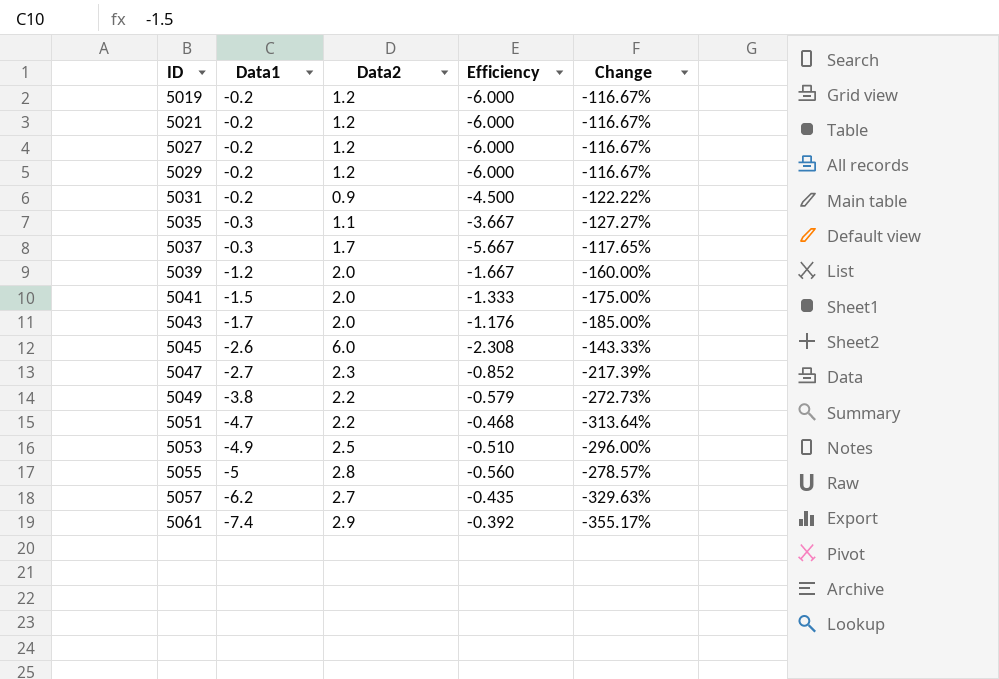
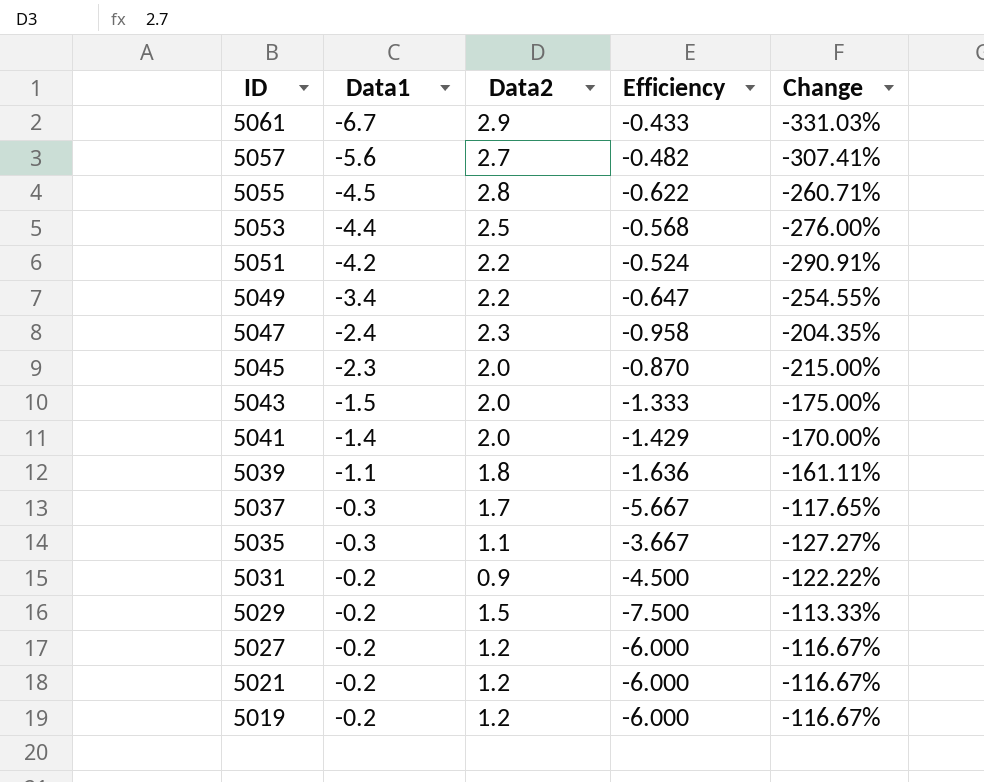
row order: ID ascending -> ID descending
5061 | Data1: -7.4 -> -6.7
5061 | Efficiency: -0.392 -> -0.433
5061 | Change: -355.17% -> -331.03%
5057 | Data1: -6.2 -> -5.6
5057 | Efficiency: -0.435 -> -0.482
5057 | Change: -329.63% -> -307.41%
5055 | Data1: -5 -> -4.5
5055 | Efficiency: -0.560 -> -0.622
5055 | Change: -278.57% -> -260.71%
5053 | Data1: -4.9 -> -4.4
5053 | Efficiency: -0.510 -> -0.568
5053 | Change: -296.00% -> -276.00%
5051 | Data1: -4.7 -> -4.2
5051 | Efficiency: -0.468 -> -0.524
5051 | Change: -313.64% -> -290.91%
5049 | Data1: -3.8 -> -3.4
5049 | Efficiency: -0.579 -> -0.647
5049 | Change: -272.73% -> -254.55%
5047 | Data1: -2.7 -> -2.4
5047 | Efficiency: -0.852 -> -0.958
5047 | Change: -217.39% -> -204.35%
5045 | Data1: -2.6 -> -2.3
5045 | Data2: 6.0 -> 2.0
5045 | Efficiency: -2.308 -> -0.870
5045 | Change: -143.33% -> -215.00%
5043 | Data1: -1.7 -> -1.5
5043 | Efficiency: -1.176 -> -1.333
5043 | Change: -185.00% -> -175.00%
5041 | Data1: -1.5 -> -1.4
5041 | Efficiency: -1.333 -> -1.429
5041 | Change: -175.00% -> -170.00%
5039 | Data1: -1.2 -> -1.1
5039 | Data2: 2.0 -> 1.8
5039 | Efficiency: -1.667 -> -1.636
5039 | Change: -160.00% -> -161.11%
5029 | Data2: 1.2 -> 1.5
5029 | Efficiency: -6.000 -> -7.500
5029 | Change: -116.67% -> -113.33%

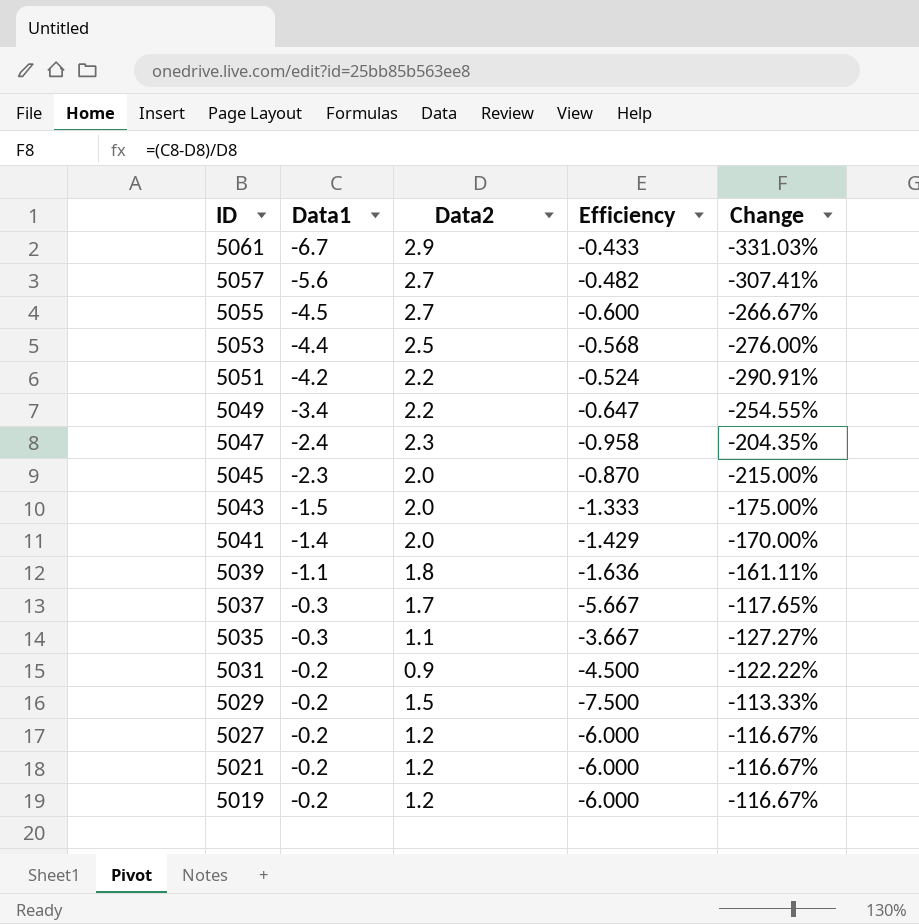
5055 | Data2: 2.8 -> 2.7
5055 | Efficiency: -0.622 -> -0.600
5055 | Change: -260.71% -> -266.67%

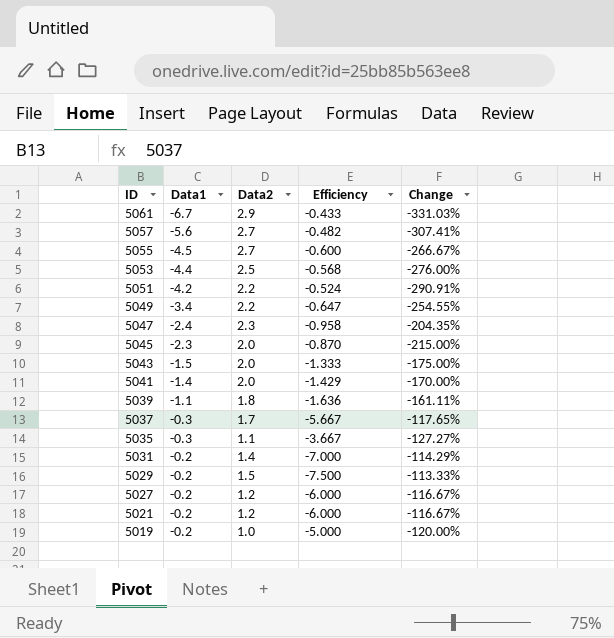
5031 | Data2: 0.9 -> 1.4
5031 | Efficiency: -4.500 -> -7.000
5031 | Change: -122.22% -> -114.29%
5019 | Data2: 1.2 -> 1.0
5019 | Efficiency: -6.000 -> -5.000
5019 | Change: -116.67% -> -120.00%

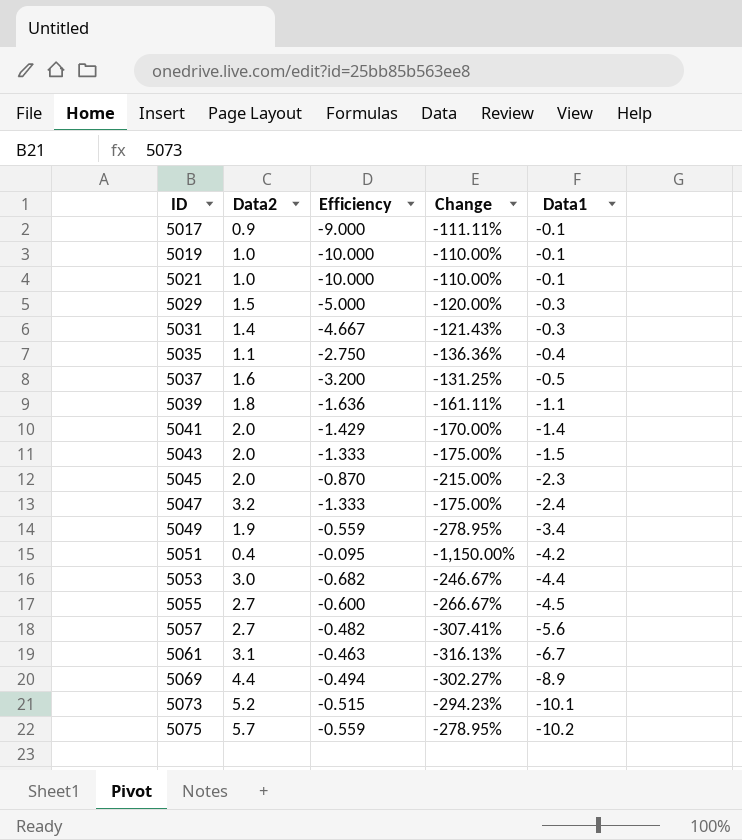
row order: ID descending -> ID ascending
column Data1 | position: 2 -> 5
row 5027: -0.2 | 1.2 | -6.000 | -116.67% -> none
row 5017: none -> 0.9 | -9.000 | -111.11% | -0.1
5019 | Efficiency: -5.000 -> -10.000
5019 | Change: -120.00% -> -110.00%
5019 | Data1: -0.2 -> -0.1
5021 | Data2: 1.2 -> 1.0
5021 | Efficiency: -6.000 -> -10.000
5021 | Change: -116.67% -> -110.00%
5021 | Data1: -0.2 -> -0.1
5029 | Efficiency: -7.500 -> -5.000
5029 | Change: -113.33% -> -120.00%
5029 | Data1: -0.2 -> -0.3
5031 | Efficiency: -7.000 -> -4.667
5031 | Change: -114.29% -> -121.43%
5031 | Data1: -0.2 -> -0.3
5035 | Efficiency: -3.667 -> -2.750
5035 | Change: -127.27% -> -136.36%
5035 | Data1: -0.3 -> -0.4
5037 | Data2: 1.7 -> 1.6
5037 | Efficiency: -5.667 -> -3.200
5037 | Change: -117.65% -> -131.25%
5037 | Data1: -0.3 -> -0.5
5047 | Data2: 2.3 -> 3.2
5047 | Efficiency: -0.958 -> -1.333
5047 | Change: -204.35% -> -175.00%
5049 | Data2: 2.2 -> 1.9
5049 | Efficiency: -0.647 -> -0.559
5049 | Change: -254.55% -> -278.95%
5051 | Data2: 2.2 -> 0.4
5051 | Efficiency: -0.524 -> -0.095
5051 | Change: -290.91% -> -1,150.00%
5053 | Data2: 2.5 -> 3.0
5053 | Efficiency: -0.568 -> -0.682
5053 | Change: -276.00% -> -246.67%
5061 | Data2: 2.9 -> 3.1
5061 | Efficiency: -0.433 -> -0.463
5061 | Change: -331.03% -> -316.13%
row 5069: none -> 4.4 | -0.494 | -302.27% | -8.9
row 5073: none -> 5.2 | -0.515 | -294.23% | -10.1
row 5075: none -> 5.7 | -0.559 | -278.95% | -10.2

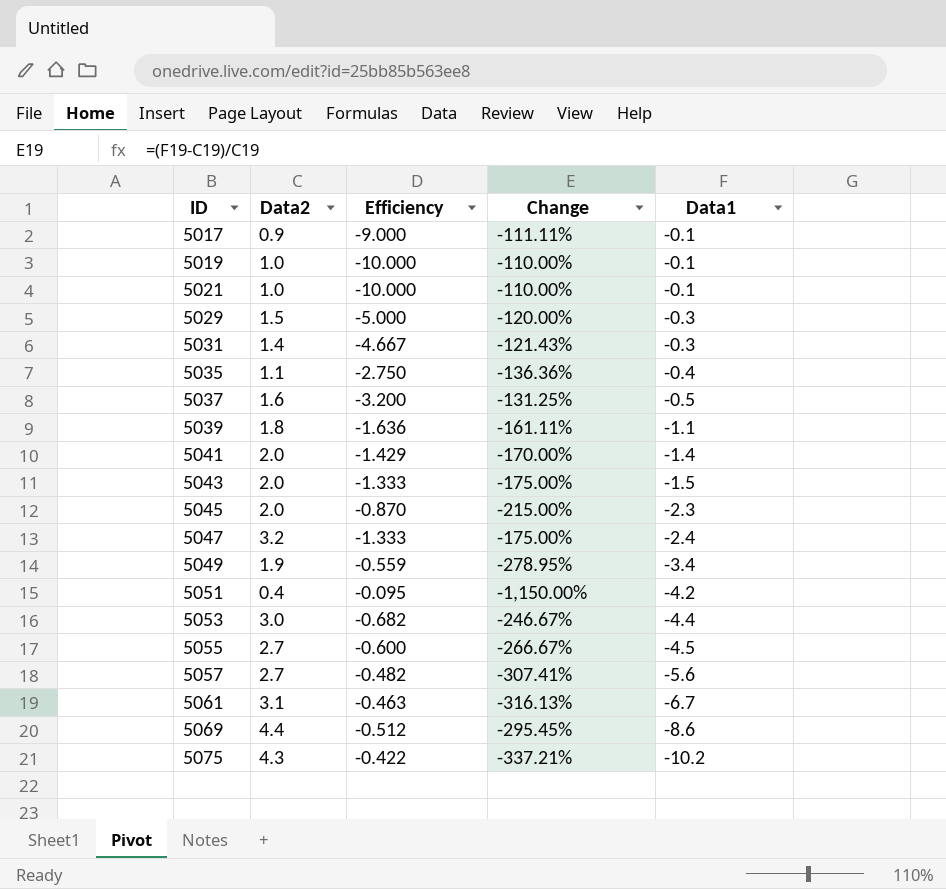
row 5073: 5.2 | -0.515 | -294.23% | -10.1 -> none
5069 | Efficiency: -0.494 -> -0.512
5069 | Change: -302.27% -> -295.45%
5069 | Data1: -8.9 -> -8.6
5075 | Data2: 5.7 -> 4.3
5075 | Efficiency: -0.559 -> -0.422
5075 | Change: -278.95% -> -337.21%

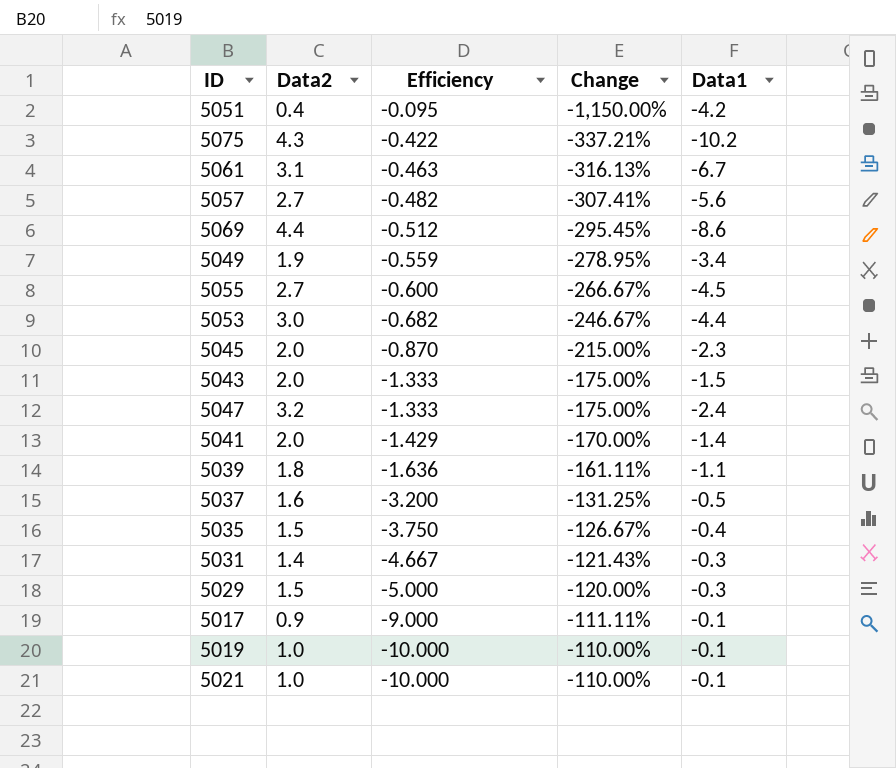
row order: ID ascending -> Efficiency descending
5035 | Data2: 1.1 -> 1.5
5035 | Efficiency: -2.750 -> -3.750
5035 | Change: -136.36% -> -126.67%

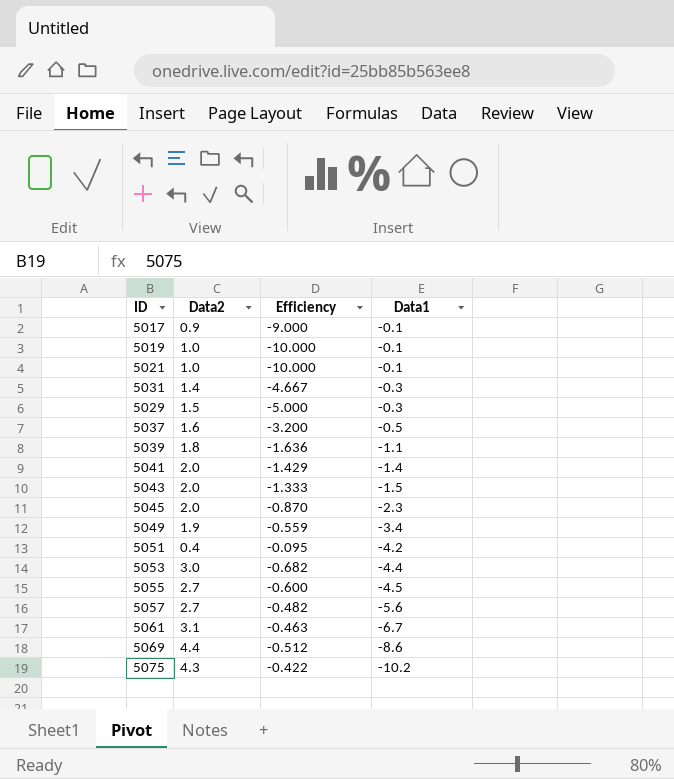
row order: Efficiency descending -> Data1 descending
column Change | formula: ([Data1] - [Data2]) / [Data2] -> none
row 5047: 3.2 | -1.333 | -175.00% | -2.4 -> none
row 5035: 1.5 | -3.750 | -126.67% | -0.4 -> none

